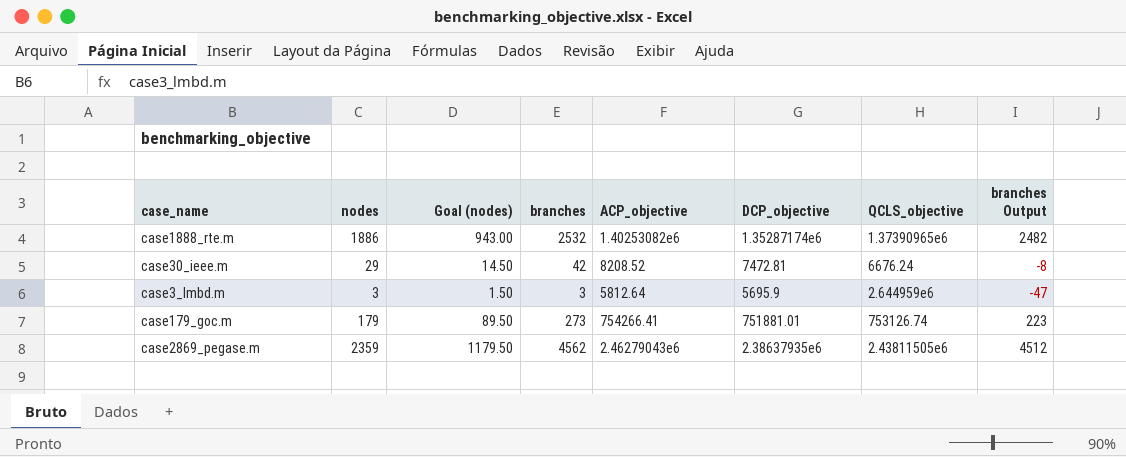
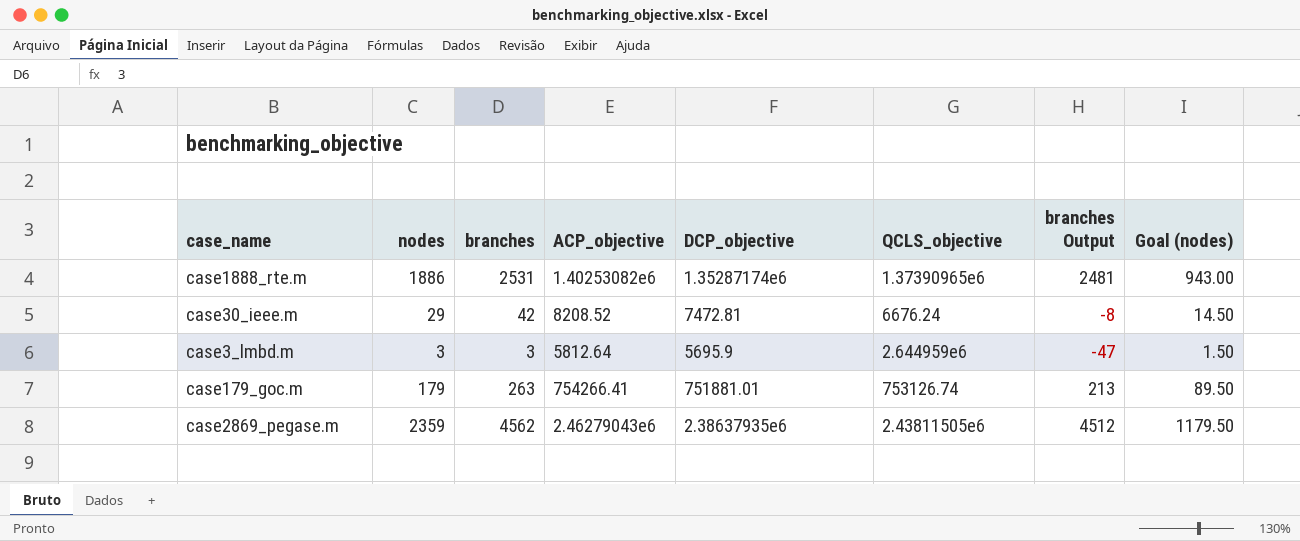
column Goal (nodes) | position: 3 -> 8
case1888_rte.m | branches: 2532 -> 2531
case1888_rte.m | branches Output: 2482 -> 2481
case179_goc.m | branches: 273 -> 263
case179_goc.m | branches Output: 223 -> 213

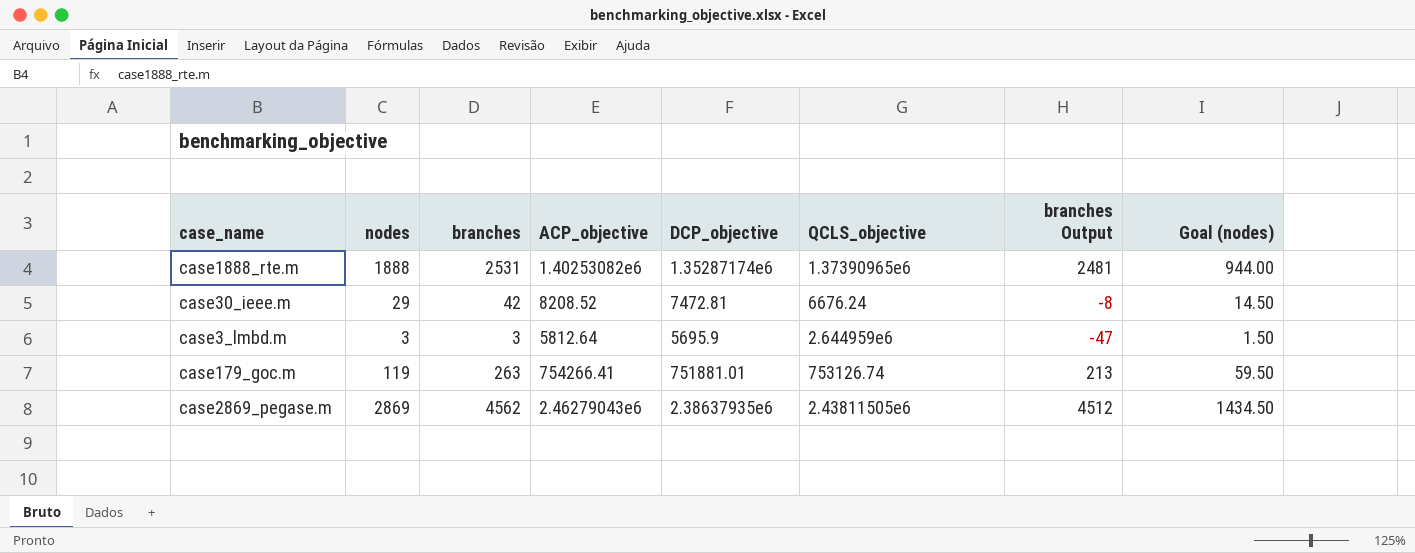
case1888_rte.m | nodes: 1886 -> 1888
case1888_rte.m | Goal (nodes): 943.00 -> 944.00
case179_goc.m | nodes: 179 -> 119
case179_goc.m | Goal (nodes): 89.50 -> 59.50
case2869_pegase.m | nodes: 2359 -> 2869
case2869_pegase.m | Goal (nodes): 1179.50 -> 1434.50

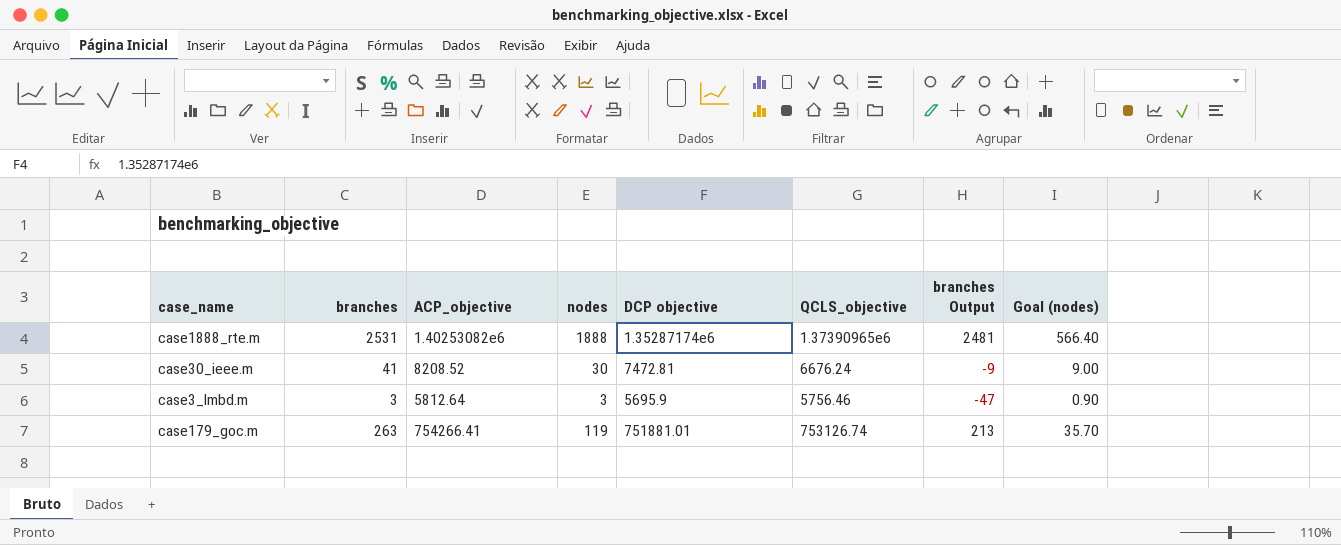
column nodes | position: 2 -> 4
column name: DCP_objective -> DCP objective
column Goal (nodes) | formula: [nodes] * 0.5 -> [nodes] * 0.3
row case2869_pegase.m: 2869 | 4562 | 2.46279043e6 | 2.38637935e6 | 2.43811505e6 | 4512 | 1434.50 -> none
case30_ieee.m | branches: 42 -> 41
case30_ieee.m | nodes: 29 -> 30
case30_ieee.m | branches Output: -8 -> -9
case3_lmbd.m | QCLS_objective: 2.644959e6 -> 5756.46

